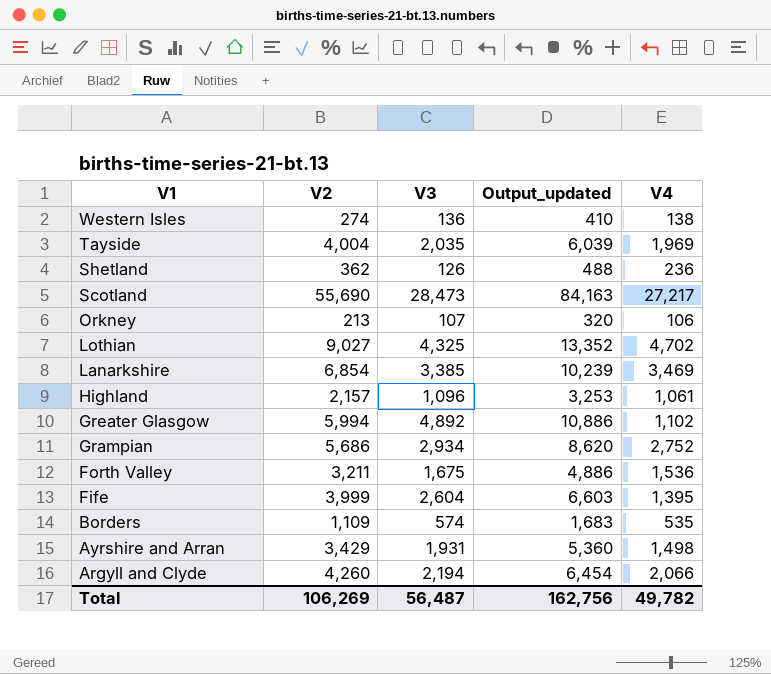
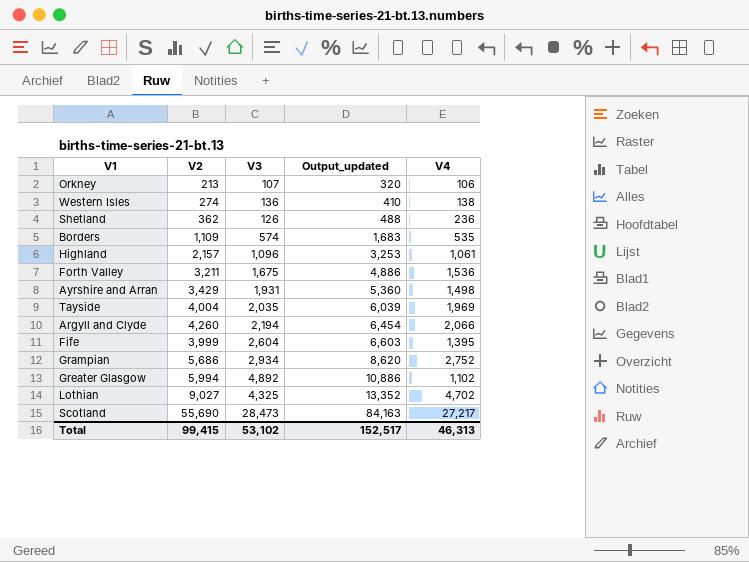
row order: V1 descending -> Output_updated ascending
row Lanarkshire: 6,854 | 3,385 | 10,239 | 3,469 -> none
Total | V2: 106,269 -> 99,415
Total | V3: 56,487 -> 53,102
Total | Output_updated: 162,756 -> 152,517
Total | V4: 49,782 -> 46,313

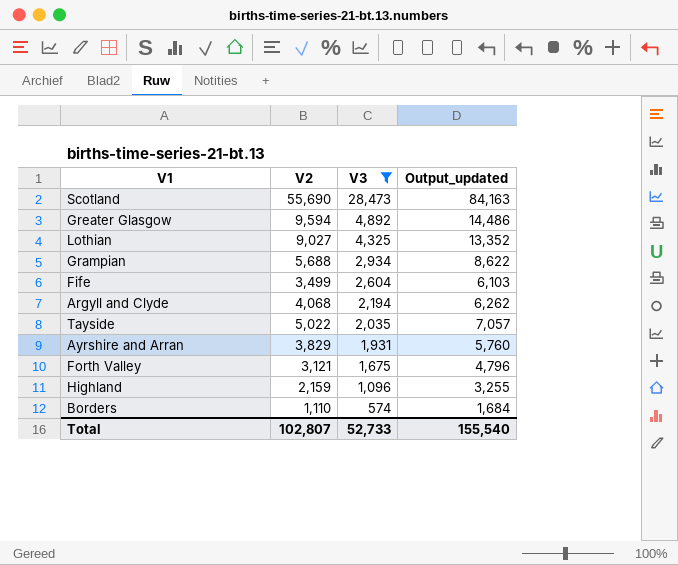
filter: none -> V3 >= 574
row order: Output_updated ascending -> V3 descending
column V4 | formula: [V2] - [V3] -> none
Greater Glasgow | V2: 5,994 -> 9,594
Greater Glasgow | Output_updated: 10,886 -> 14,486
Grampian | V2: 5,686 -> 5,688
Grampian | Output_updated: 8,620 -> 8,622
Fife | V2: 3,999 -> 3,499
Fife | Output_updated: 6,603 -> 6,103
Argyll and Clyde | V2: 4,260 -> 4,068
Argyll and Clyde | Output_updated: 6,454 -> 6,262
Tayside | V2: 4,004 -> 5,022
Tayside | Output_updated: 6,039 -> 7,057
Ayrshire and Arran | V2: 3,429 -> 3,829
Ayrshire and Arran | Output_updated: 5,360 -> 5,760
Forth Valley | V2: 3,211 -> 3,121
Forth Valley | Output_updated: 4,886 -> 4,796
Highland | V2: 2,157 -> 2,159
Highland | Output_updated: 3,253 -> 3,255
Borders | V2: 1,109 -> 1,110
Borders | Output_updated: 1,683 -> 1,684
Total | V2: 99,415 -> 102,807
Total | V3: 53,102 -> 52,733
Total | Output_updated: 152,517 -> 155,540

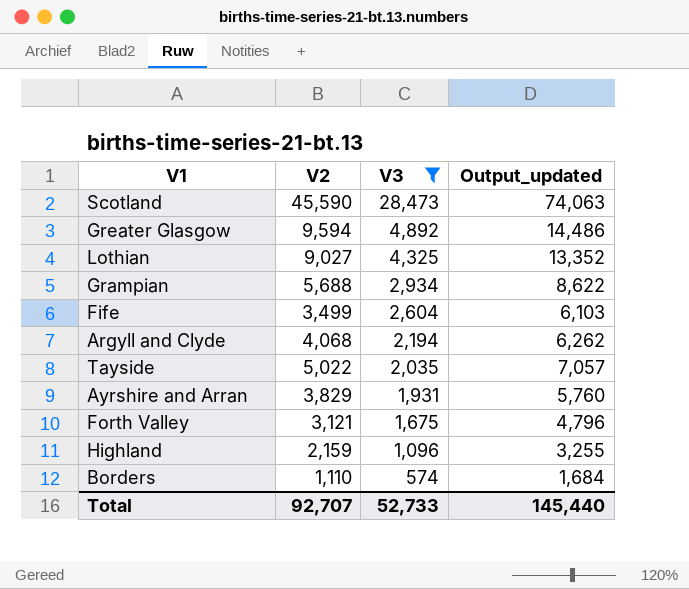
Scotland | V2: 55,690 -> 45,590
Scotland | Output_updated: 84,163 -> 74,063
Total | V2: 102,807 -> 92,707
Total | Output_updated: 155,540 -> 145,440

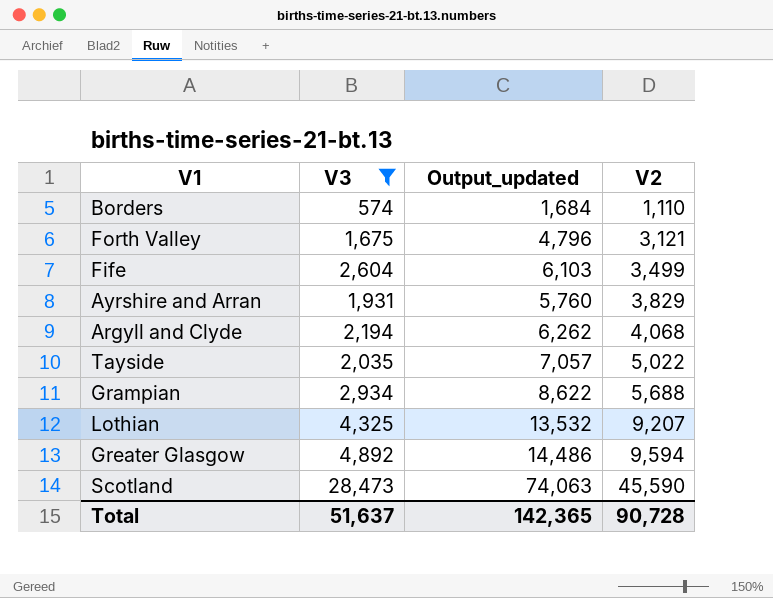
row order: V3 descending -> V2 ascending
column V2 | position: 2 -> 4
row Highland: 2,159 | 1,096 | 3,255 -> none
Lothian | Output_updated: 13,352 -> 13,532
Lothian | V2: 9,027 -> 9,207
Total | V3: 52,733 -> 51,637
Total | Output_updated: 145,440 -> 142,365
Total | V2: 92,707 -> 90,728

